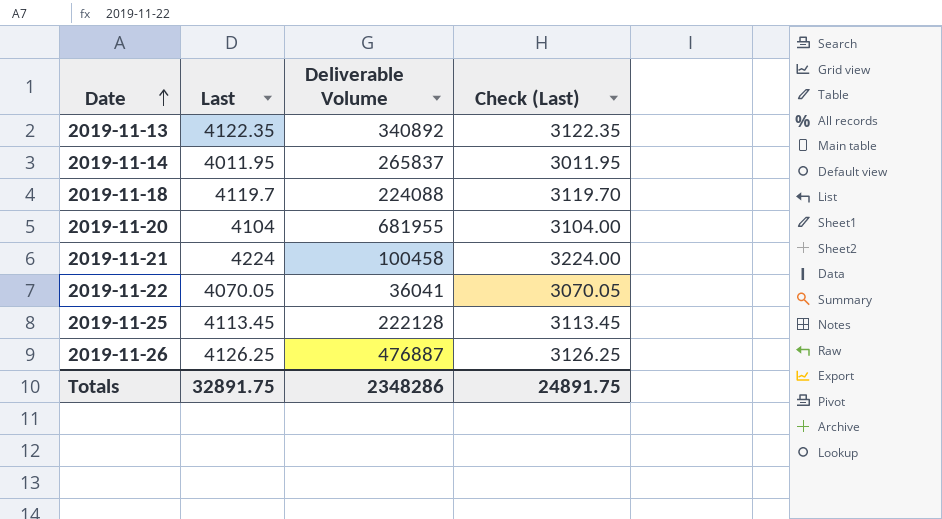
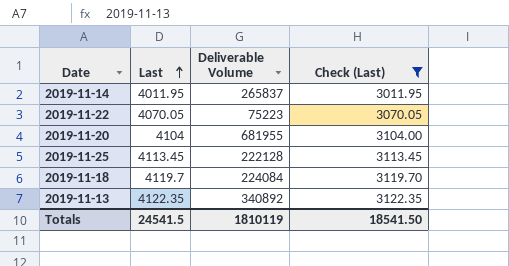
filter: none -> Check (Last) <= 3122.35
row order: Date ascending -> Last ascending
2019-11-22 | Deliverable Volume: 36041 -> 75223
2019-11-18 | Deliverable Volume: 224088 -> 224084
Totals | Last: 32891.75 -> 24541.5
Totals | Deliverable Volume: 2348286 -> 1810119
Totals | Check (Last): 24891.75 -> 18541.50

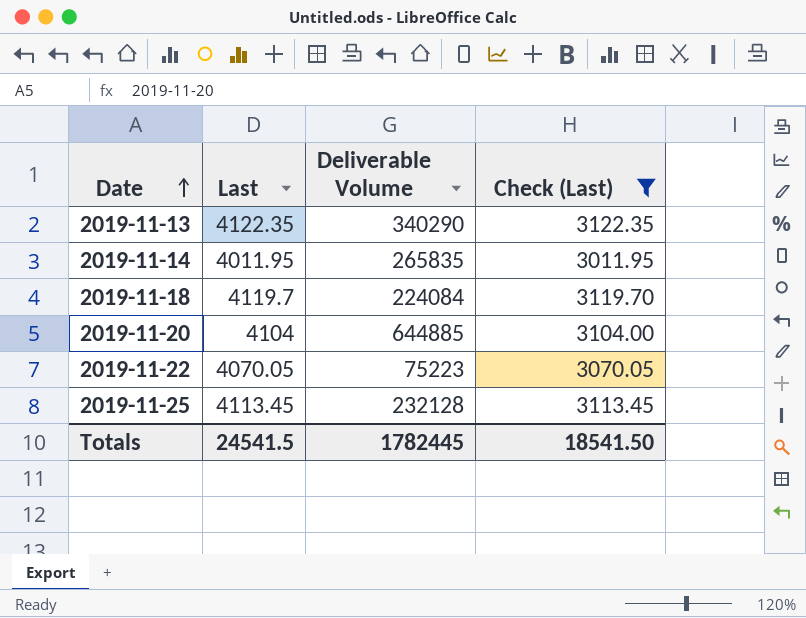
row order: Last ascending -> Date ascending
2019-11-13 | Deliverable Volume: 340892 -> 340290
2019-11-14 | Deliverable Volume: 265837 -> 265835
2019-11-20 | Deliverable Volume: 681955 -> 644885
2019-11-25 | Deliverable Volume: 222128 -> 232128
Totals | Deliverable Volume: 1810119 -> 1782445

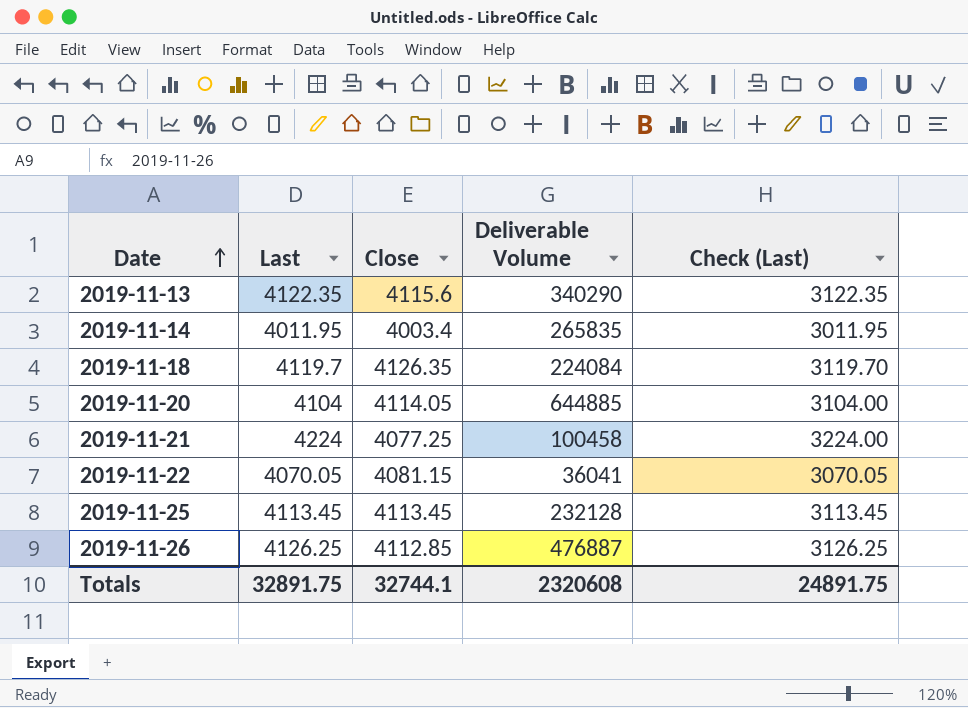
filter: Check (Last) <= 3122.35 -> none
column Close | position: none -> 3
2019-11-22 | Deliverable Volume: 75223 -> 36041
Totals | Last: 24541.5 -> 32891.75
Totals | Deliverable Volume: 1782445 -> 2320608
Totals | Check (Last): 18541.50 -> 24891.75

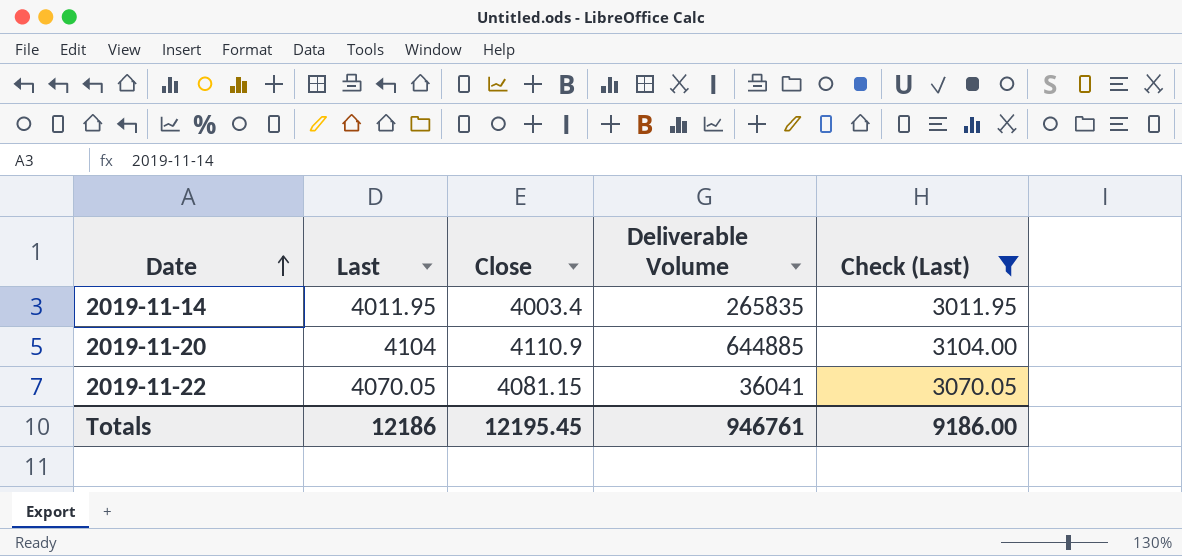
filter: none -> Check (Last) <= 3104.00
2019-11-20 | Close: 4114.05 -> 4110.9
Totals | Last: 32891.75 -> 12186
Totals | Close: 32744.1 -> 12195.45
Totals | Deliverable Volume: 2320608 -> 946761
Totals | Check (Last): 24891.75 -> 9186.00

